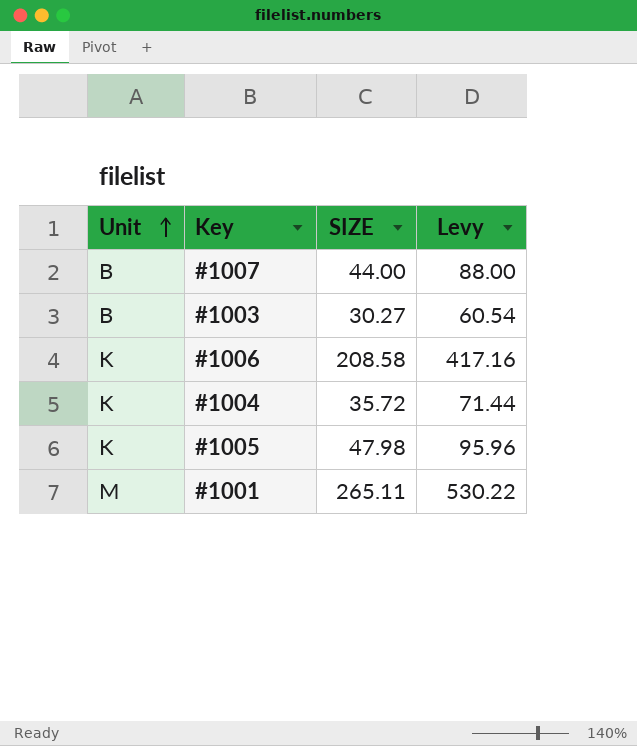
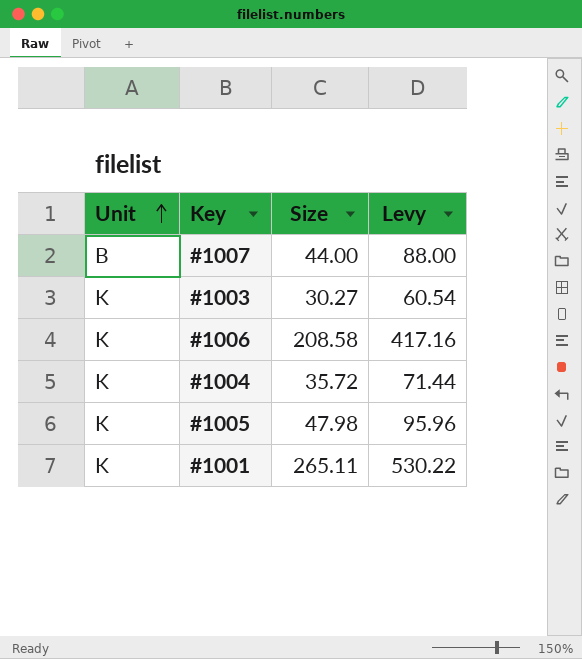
column name: SIZE -> Size
#1003 | Unit: B -> K
#1001 | Unit: M -> K

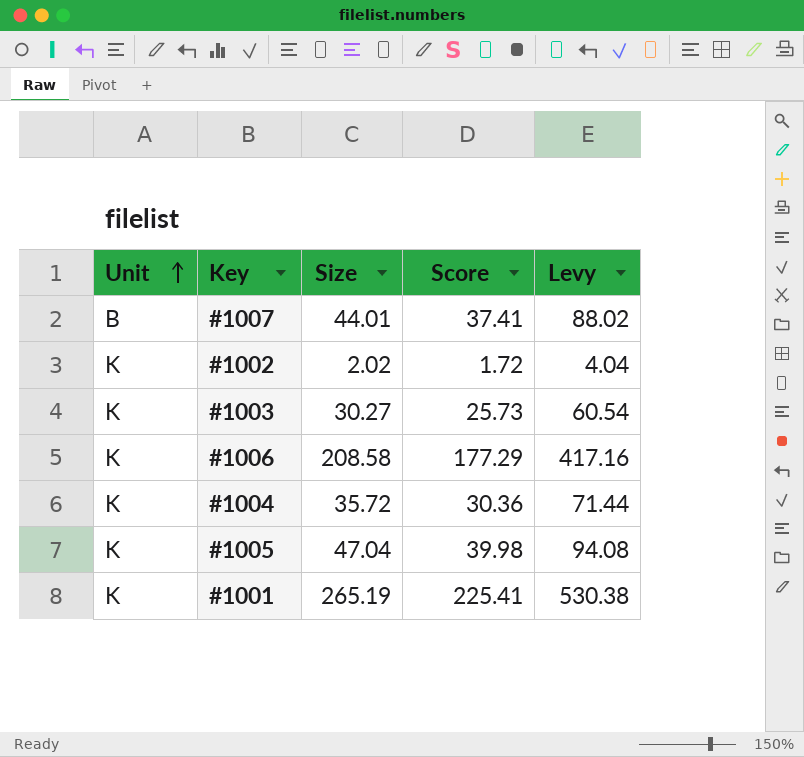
column Score | formula: none -> [Size] * 0.85
#1007 | Size: 44.00 -> 44.01
#1007 | Levy: 88.00 -> 88.02
row #1002: none -> K | 2.02 | 1.72 | 4.04
#1005 | Size: 47.98 -> 47.04
#1005 | Levy: 95.96 -> 94.08
#1001 | Size: 265.11 -> 265.19
#1001 | Levy: 530.22 -> 530.38

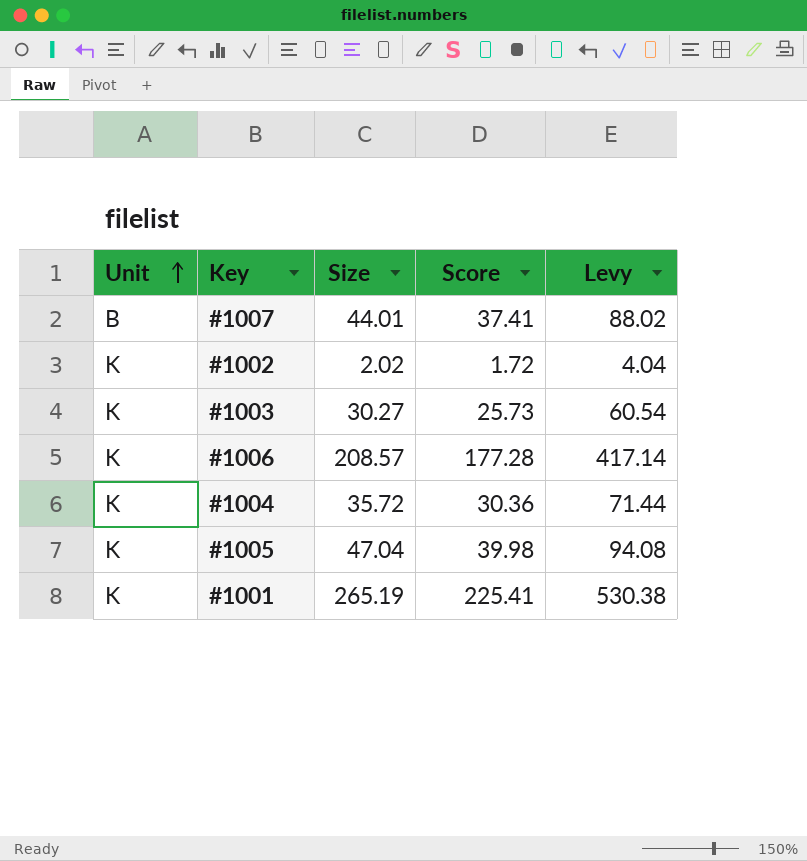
#1006 | Size: 208.58 -> 208.57
#1006 | Score: 177.29 -> 177.28
#1006 | Levy: 417.16 -> 417.14

